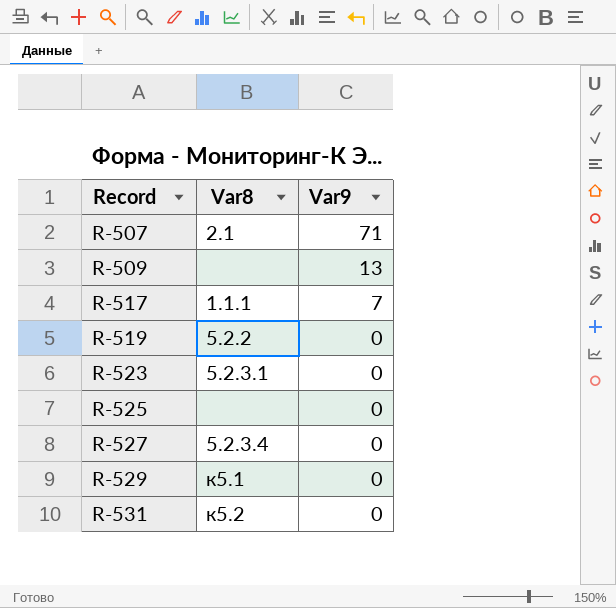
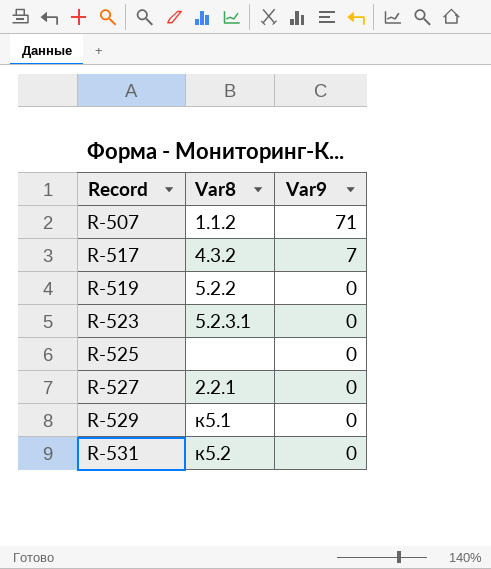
row R-509: none | 13 -> none
R-507 | Var8: 2.1 -> 1.1.2
R-517 | Var8: 1.1.1 -> 4.3.2
R-527 | Var8: 5.2.3.4 -> 2.2.1

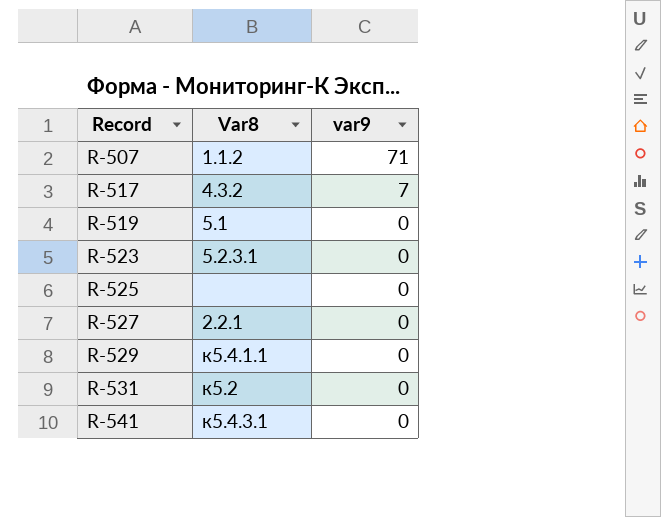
column name: Var9 -> var9
R-519 | Var8: 5.2.2 -> 5.1
R-529 | Var8: к5.1 -> к5.4.1.1
row R-541: none -> к5.4.3.1 | 0

